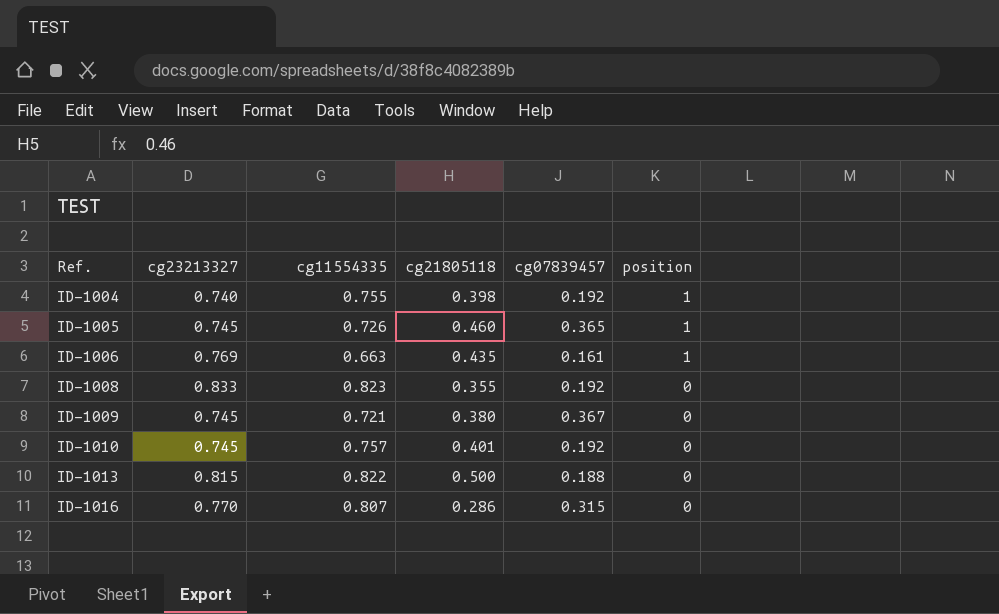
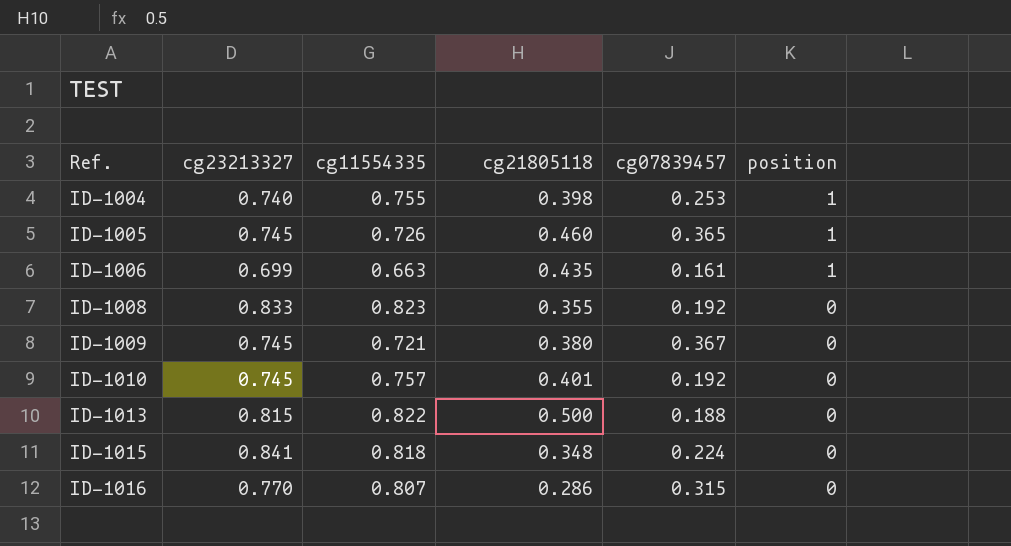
ID-1004 | cg07839457: 0.192 -> 0.253
ID-1006 | cg23213327: 0.769 -> 0.699
row ID-1015: none -> 0.841 | 0.818 | 0.348 | 0.224 | 0

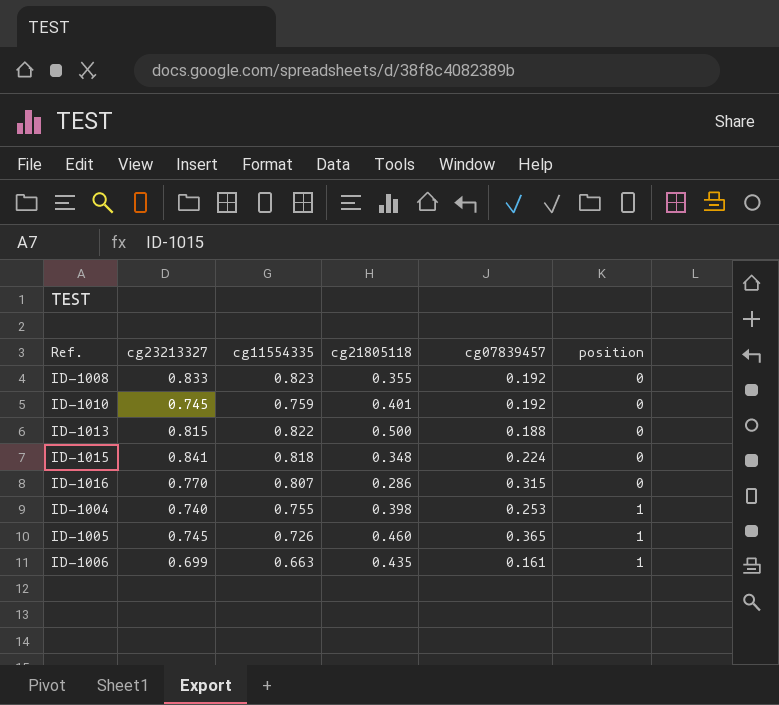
row order: Ref. ascending -> position ascending
row ID-1009: 0.745 | 0.721 | 0.380 | 0.367 | 0 -> none
ID-1010 | cg11554335: 0.757 -> 0.759

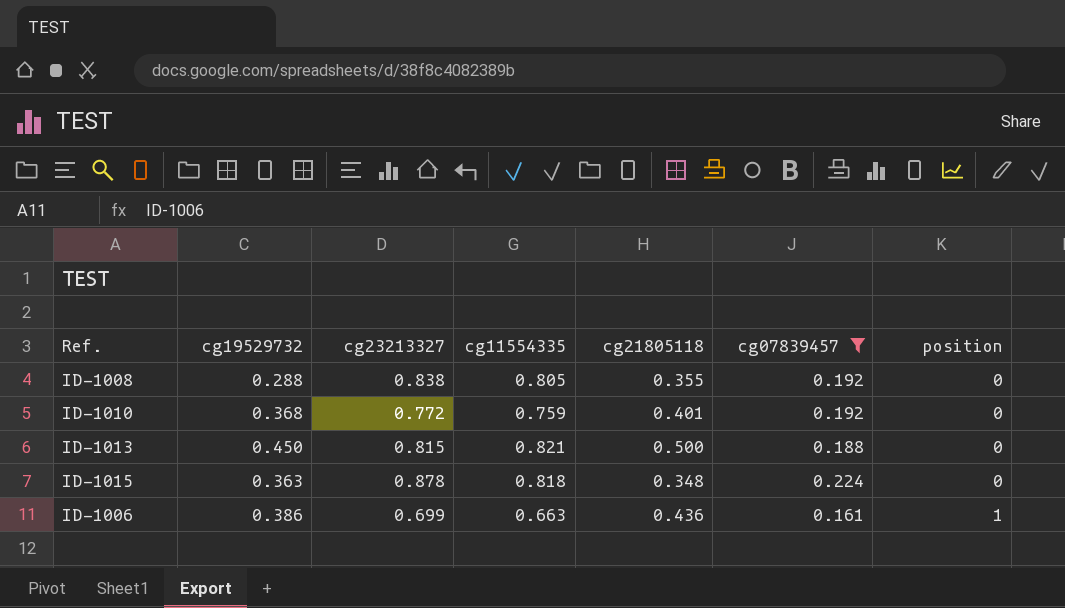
filter: none -> cg07839457 <= 0.224
column cg19529732 | position: none -> 2
ID-1008 | cg23213327: 0.833 -> 0.838
ID-1008 | cg11554335: 0.823 -> 0.805
ID-1010 | cg23213327: 0.745 -> 0.772
ID-1013 | cg11554335: 0.822 -> 0.821
ID-1015 | cg23213327: 0.841 -> 0.878
ID-1006 | cg21805118: 0.435 -> 0.436

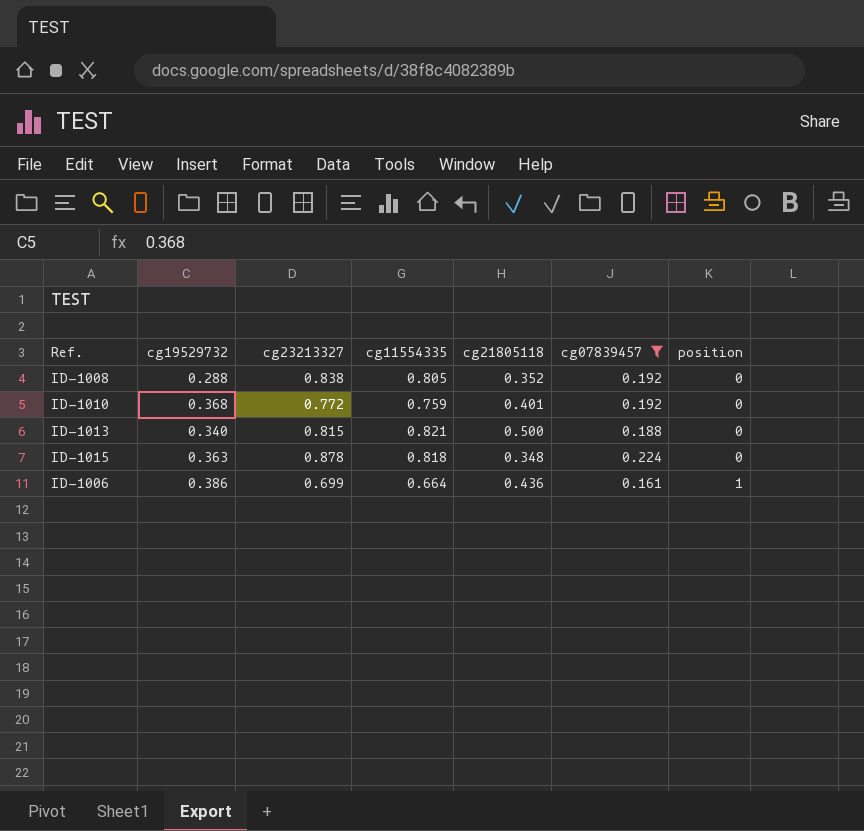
ID-1008 | cg21805118: 0.355 -> 0.352
ID-1013 | cg19529732: 0.450 -> 0.340
ID-1006 | cg11554335: 0.663 -> 0.664

